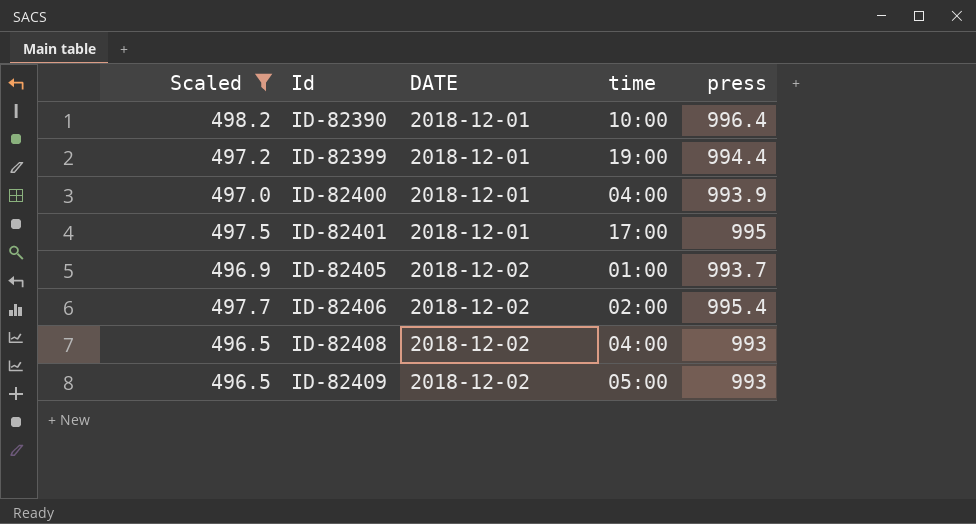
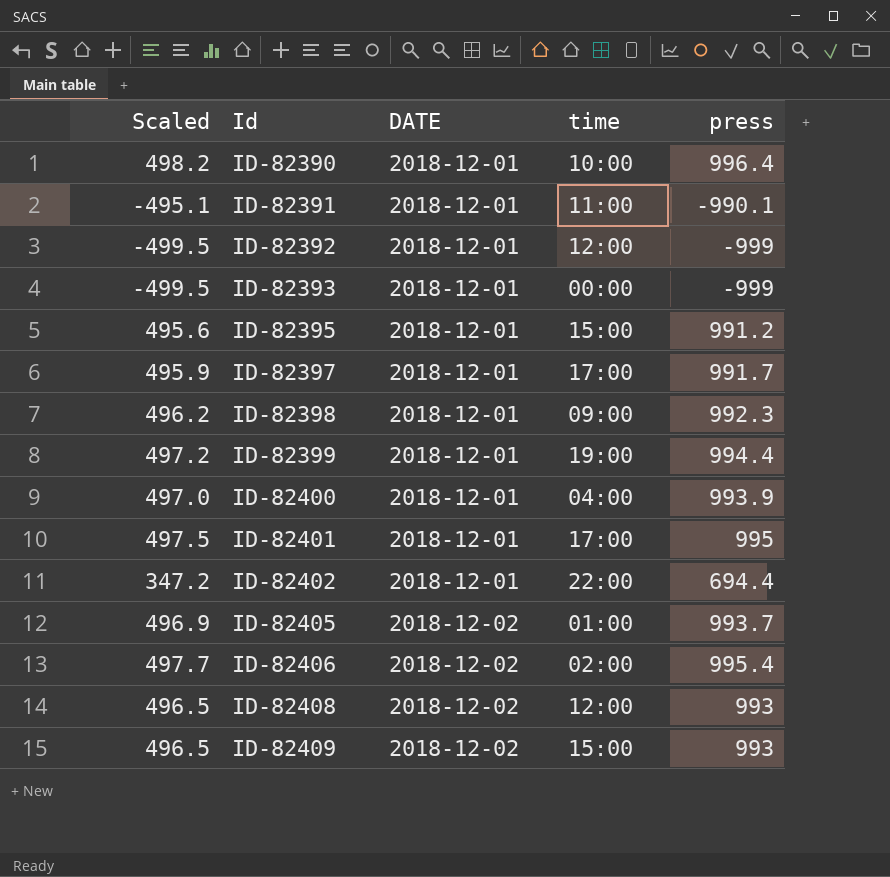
filter: Scaled >= 496.5 -> none
ID-82408 | time: 04:00 -> 12:00
ID-82409 | time: 05:00 -> 15:00

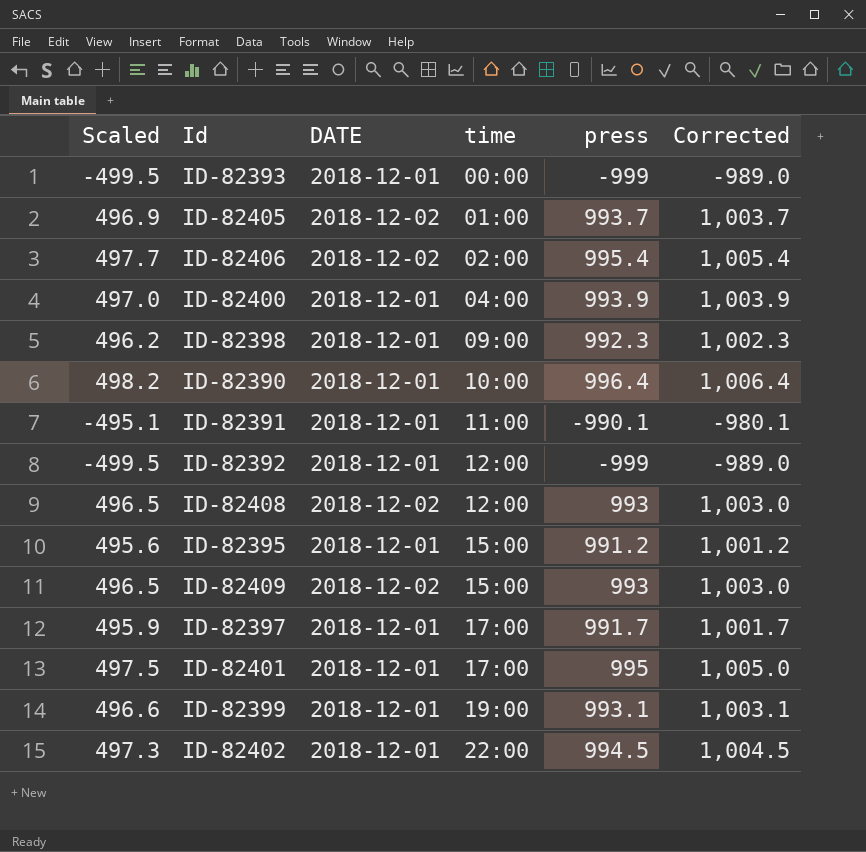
row order: Id ascending -> time ascending
column Corrected | formula: none -> [press] + 10
ID-82399 | Scaled: 497.2 -> 496.6
ID-82399 | press: 994.4 -> 993.1
ID-82402 | Scaled: 347.2 -> 497.3
ID-82402 | press: 694.4 -> 994.5

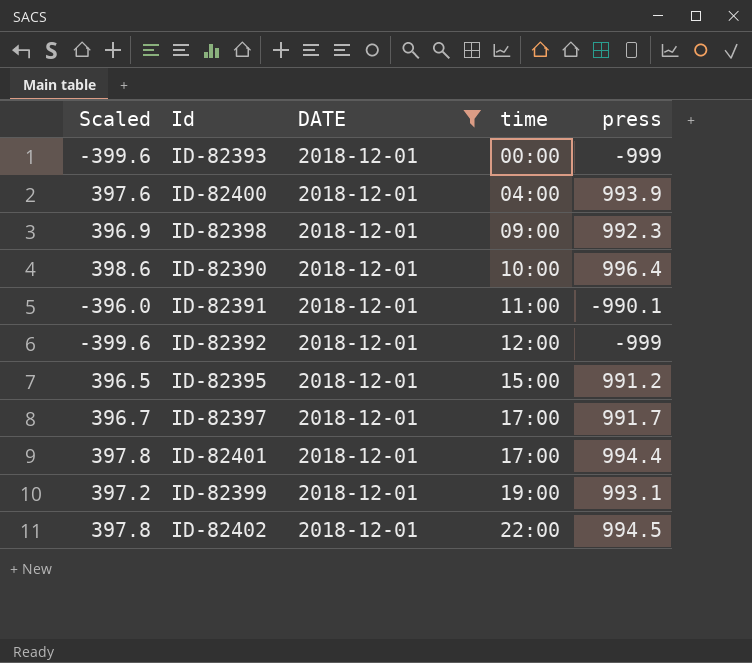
filter: none -> DATE = 2018-12-01
column Corrected | formula: [press] + 10 -> none
column Scaled | formula: [press] * 0.5 -> [press] * 0.4
ID-82401 | press: 995 -> 994.4

